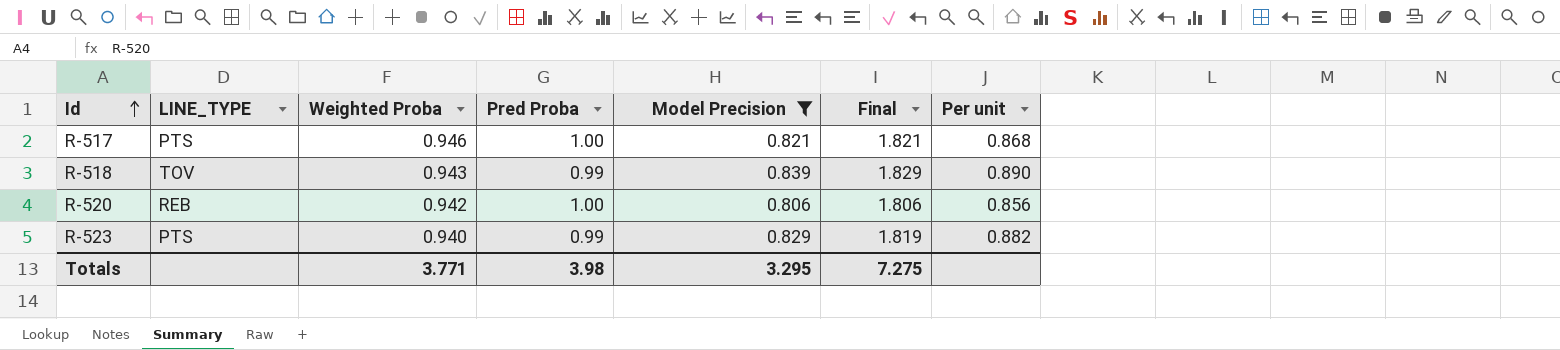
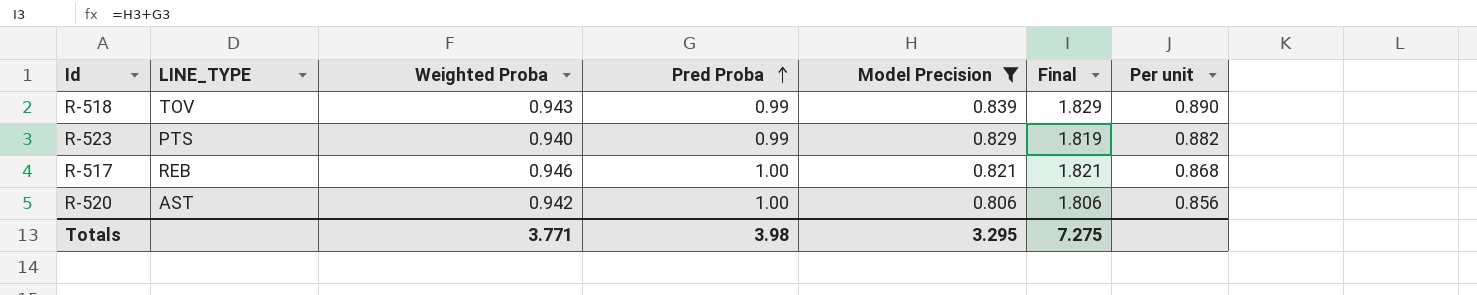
row order: Id ascending -> Pred Proba ascending
R-517 | LINE_TYPE: PTS -> REB
R-520 | LINE_TYPE: REB -> AST

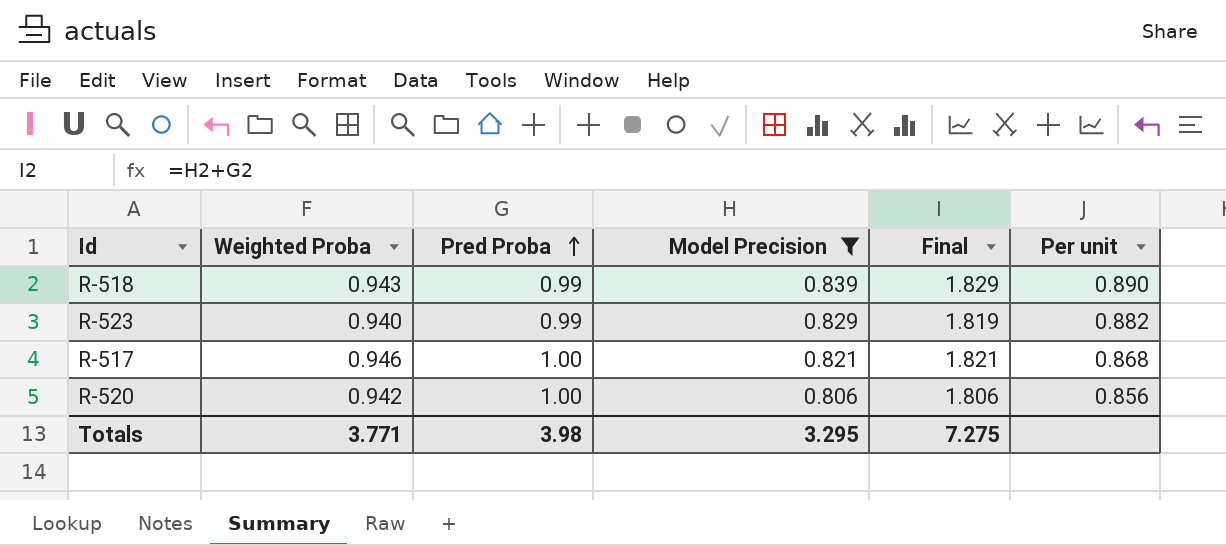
column LINE_TYPE | position: 2 -> none

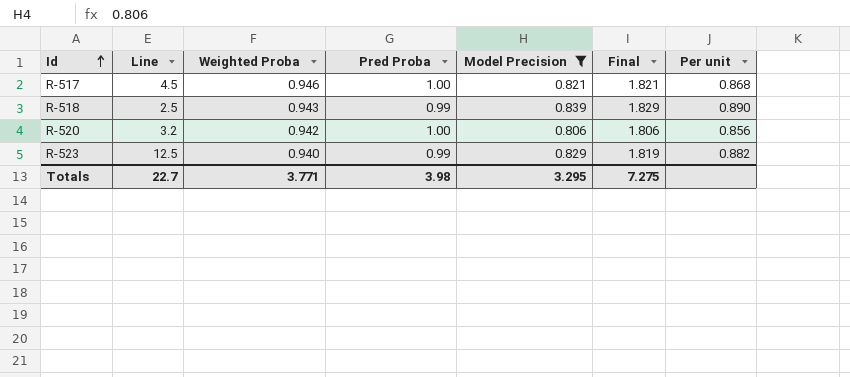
row order: Pred Proba ascending -> Id ascending
column Line | position: none -> 2

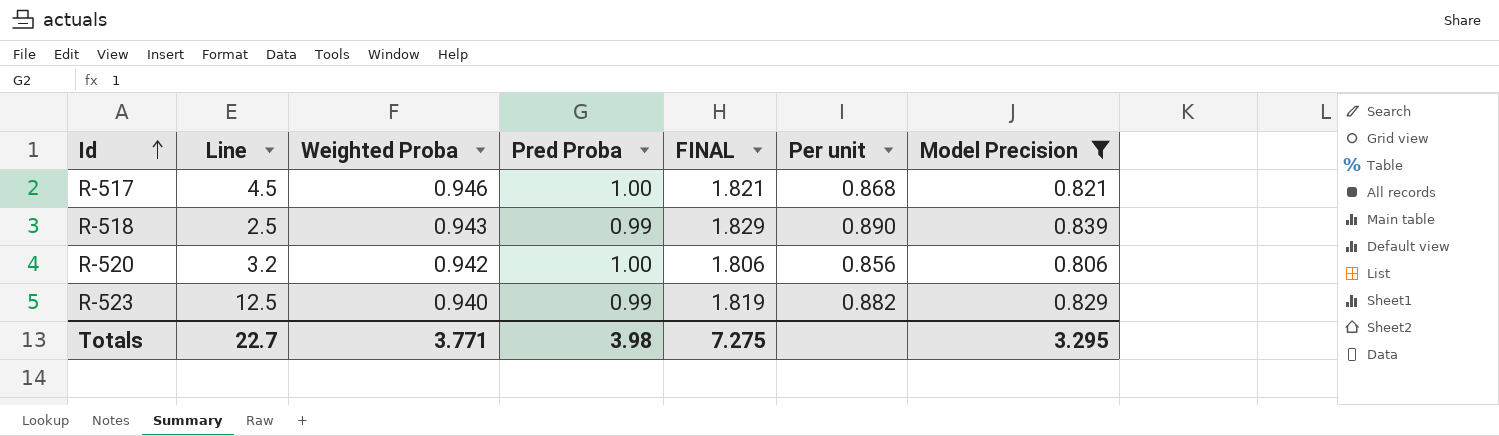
column name: Final -> FINAL
column Model Precision | position: 5 -> 7

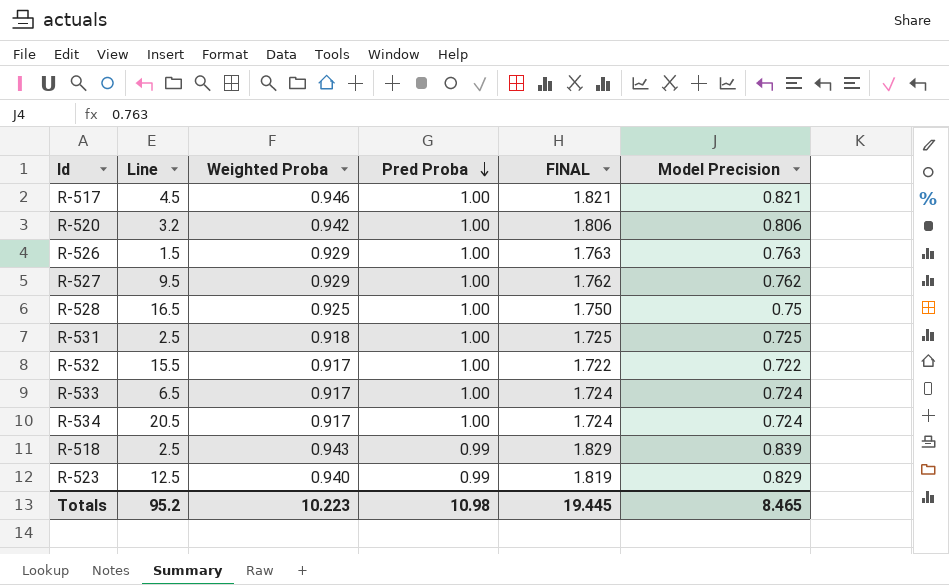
filter: Model Precision >= 0.806 -> none
row order: Id ascending -> Pred Proba descending
column Per unit | formula: [Model Precision] / [Weighted Proba] -> none
Totals | Line: 22.7 -> 95.2
Totals | Weighted Proba: 3.771 -> 10.223
Totals | Pred Proba: 3.98 -> 10.98
Totals | FINAL: 7.275 -> 19.445
Totals | Model Precision: 3.295 -> 8.465

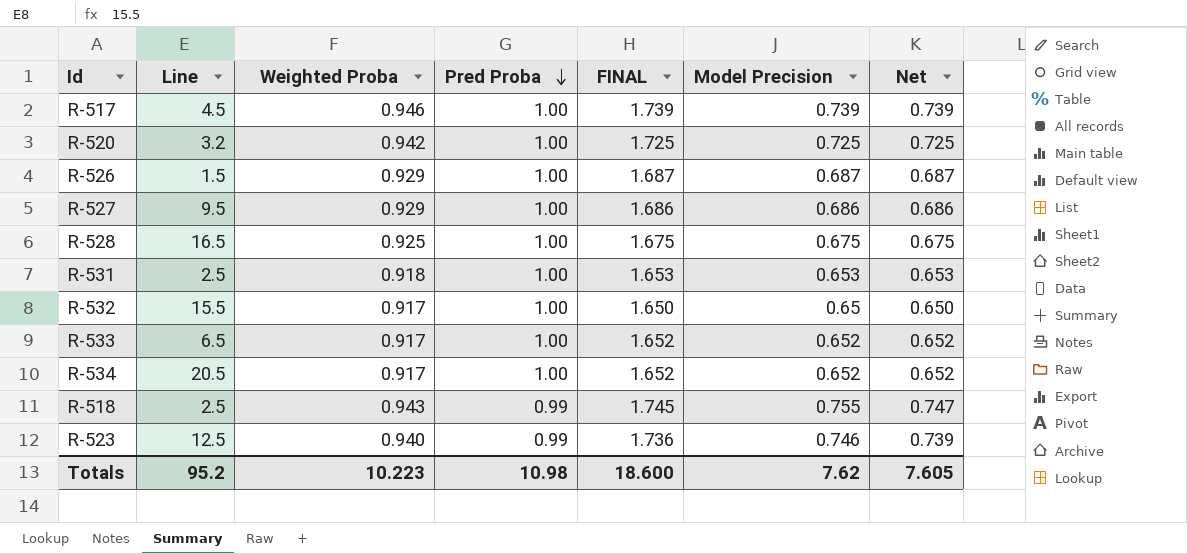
column Net | formula: none -> [Pred Proba] * [Model Precision]
R-517 | FINAL: 1.821 -> 1.739
R-517 | Model Precision: 0.821 -> 0.739
R-520 | FINAL: 1.806 -> 1.725
R-520 | Model Precision: 0.806 -> 0.725
R-526 | FINAL: 1.763 -> 1.687
R-526 | Model Precision: 0.763 -> 0.687
R-527 | FINAL: 1.762 -> 1.686
R-527 | Model Precision: 0.762 -> 0.686
R-528 | FINAL: 1.750 -> 1.675
R-528 | Model Precision: 0.75 -> 0.675
R-531 | FINAL: 1.725 -> 1.653
R-531 | Model Precision: 0.725 -> 0.653
R-532 | FINAL: 1.722 -> 1.650
R-532 | Model Precision: 0.722 -> 0.65
R-533 | FINAL: 1.724 -> 1.652
R-533 | Model Precision: 0.724 -> 0.652
R-534 | FINAL: 1.724 -> 1.652
R-534 | Model Precision: 0.724 -> 0.652
R-518 | FINAL: 1.829 -> 1.745
R-518 | Model Precision: 0.839 -> 0.755
R-523 | FINAL: 1.819 -> 1.736
R-523 | Model Precision: 0.829 -> 0.746
Totals | FINAL: 19.445 -> 18.600
Totals | Model Precision: 8.465 -> 7.62

